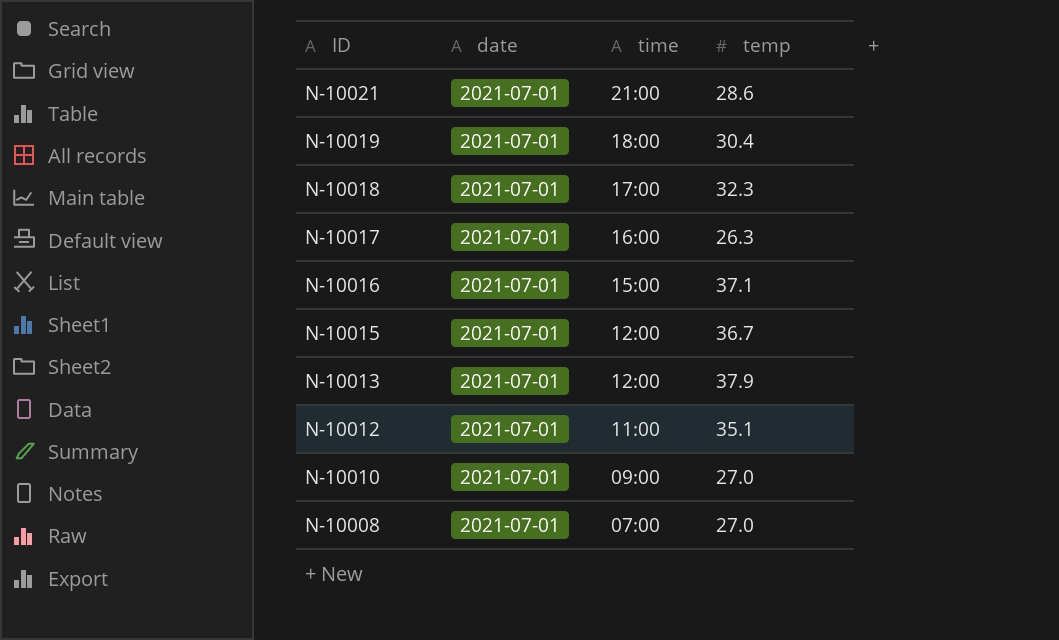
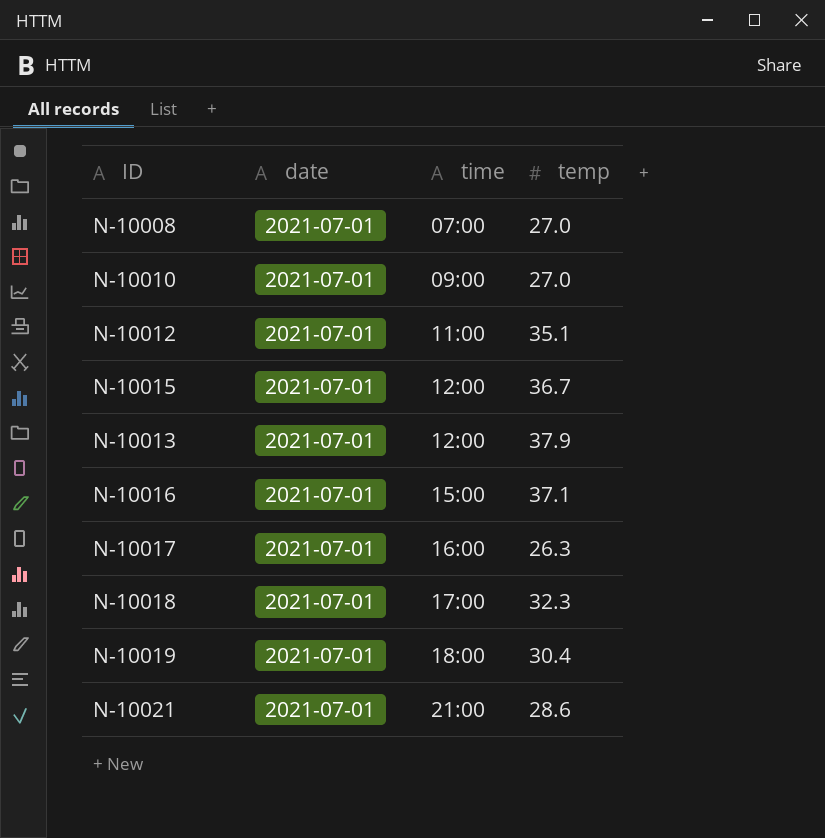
row order: ID descending -> time ascending

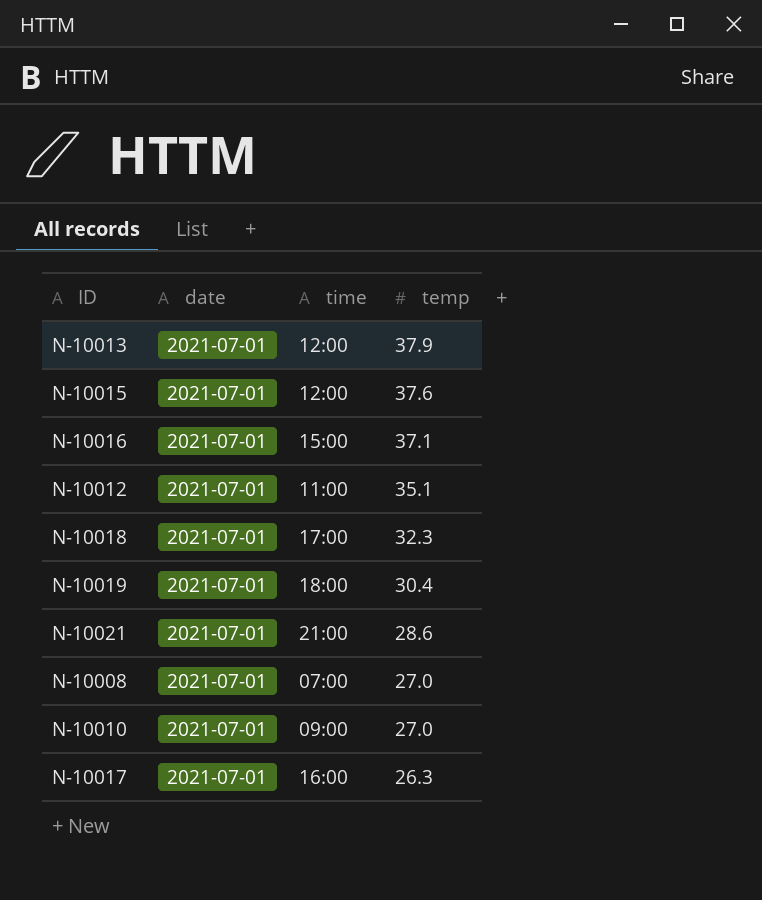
row order: time ascending -> temp descending
N-10015 | temp: 36.7 -> 37.6

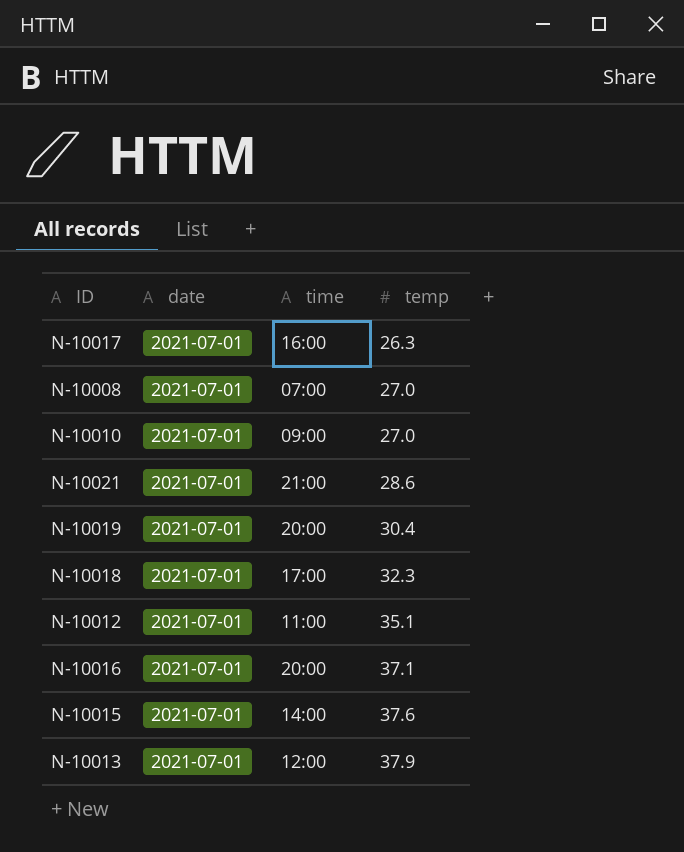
row order: temp descending -> temp ascending
N-10019 | time: 18:00 -> 20:00
N-10016 | time: 15:00 -> 20:00
N-10015 | time: 12:00 -> 14:00

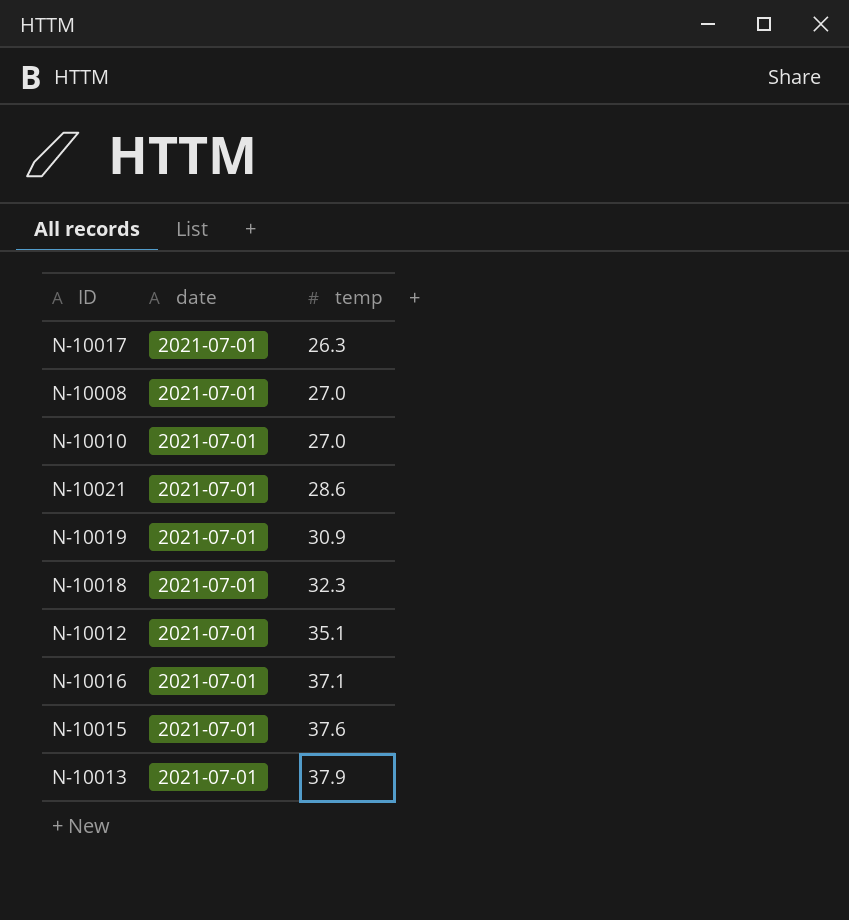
column time | position: 3 -> none
N-10019 | temp: 30.4 -> 30.9

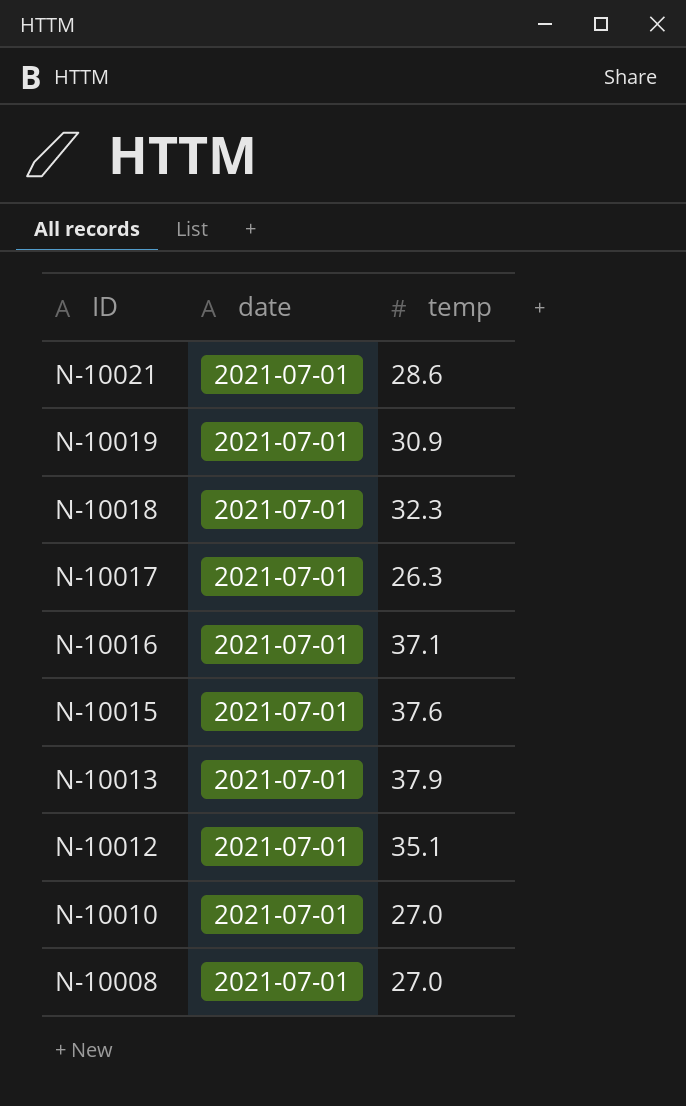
row order: temp ascending -> ID descending

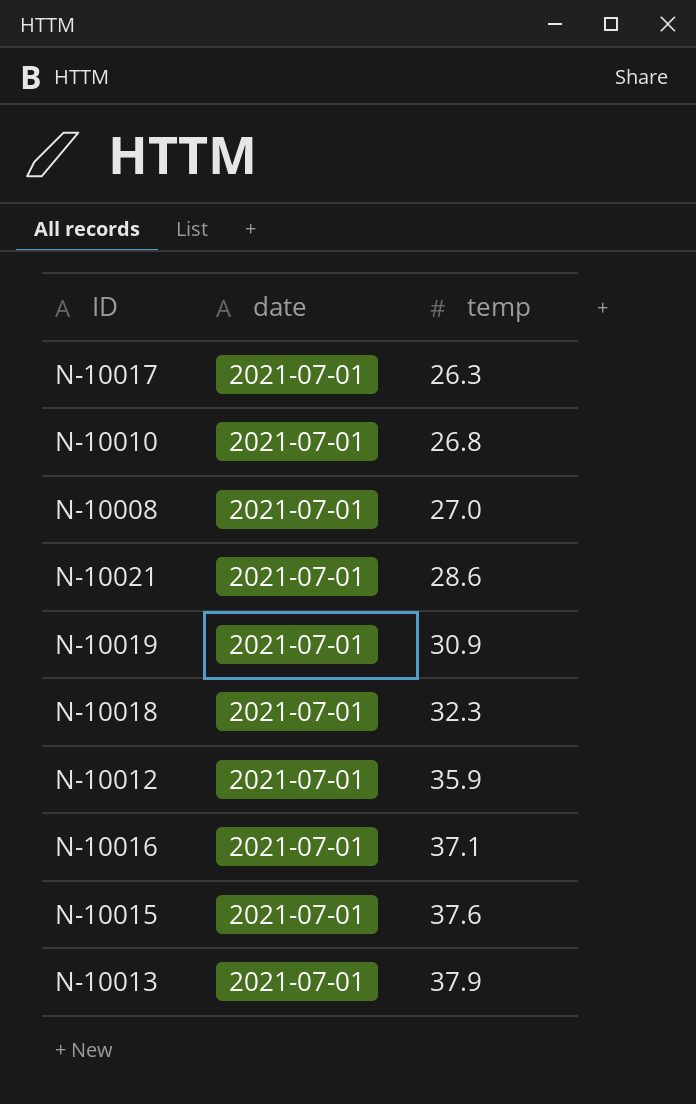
row order: ID descending -> temp ascending
N-10010 | temp: 27.0 -> 26.8
N-10012 | temp: 35.1 -> 35.9

